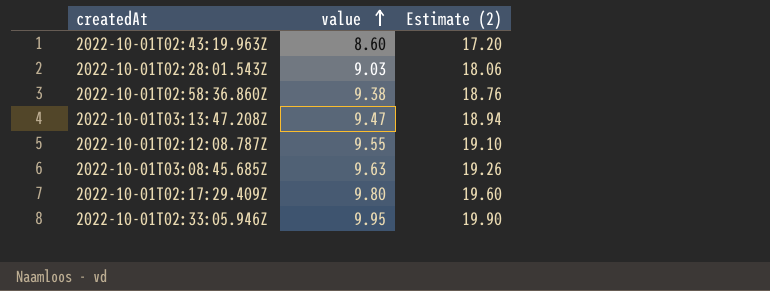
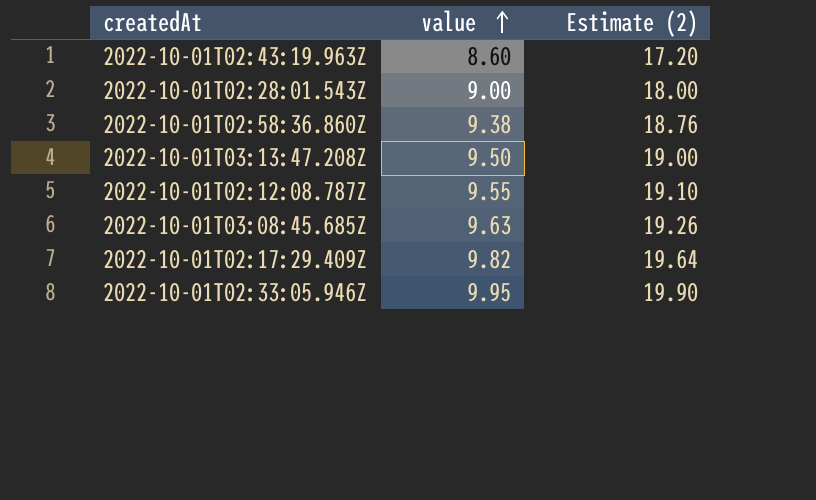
2022-10-01T02:28:01.543Z | value: 9.03 -> 9.00
2022-10-01T02:28:01.543Z | Estimate (2): 18.06 -> 18.00
2022-10-01T03:13:47.208Z | value: 9.47 -> 9.50
2022-10-01T03:13:47.208Z | Estimate (2): 18.94 -> 19.00
2022-10-01T02:17:29.409Z | value: 9.80 -> 9.82
2022-10-01T02:17:29.409Z | Estimate (2): 19.60 -> 19.64

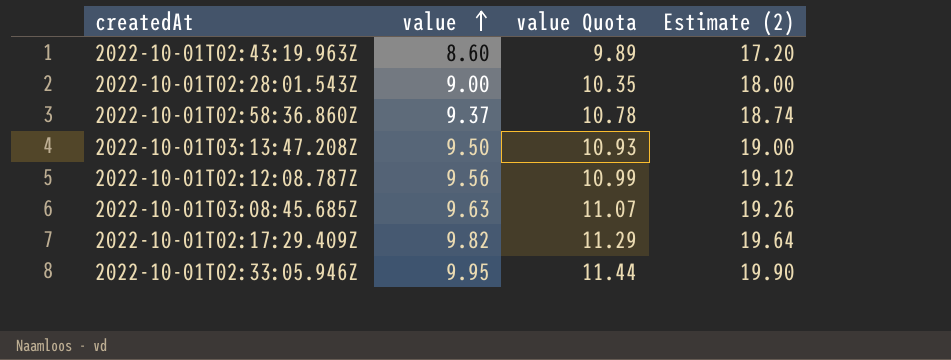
column value Quota | formula: none -> [value] * 1.15
2022-10-01T02:58:36.860Z | value: 9.38 -> 9.37
2022-10-01T02:58:36.860Z | Estimate (2): 18.76 -> 18.74
2022-10-01T02:12:08.787Z | value: 9.55 -> 9.56
2022-10-01T02:12:08.787Z | Estimate (2): 19.10 -> 19.12

